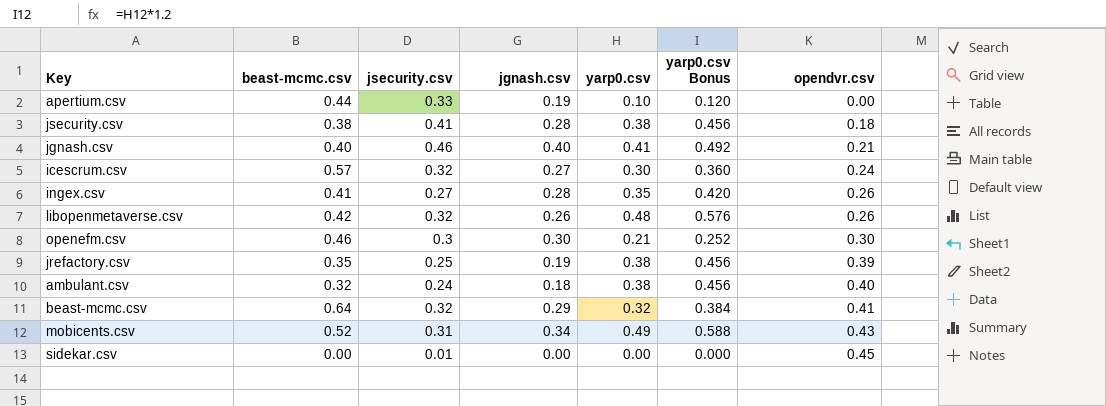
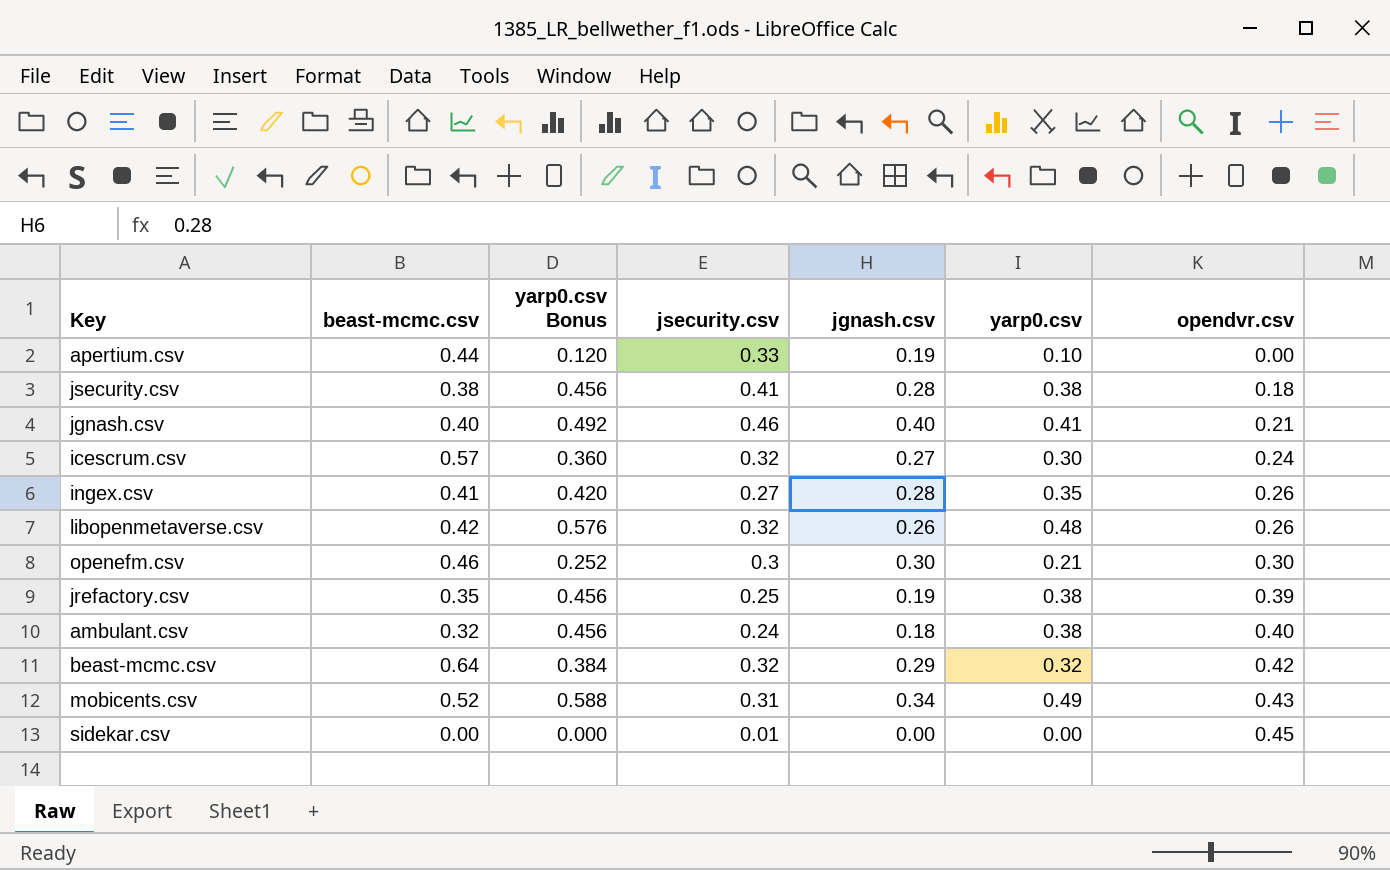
column yarp0.csv Bonus | position: 6 -> 3
beast-mcmc.csv | opendvr.csv: 0.41 -> 0.42

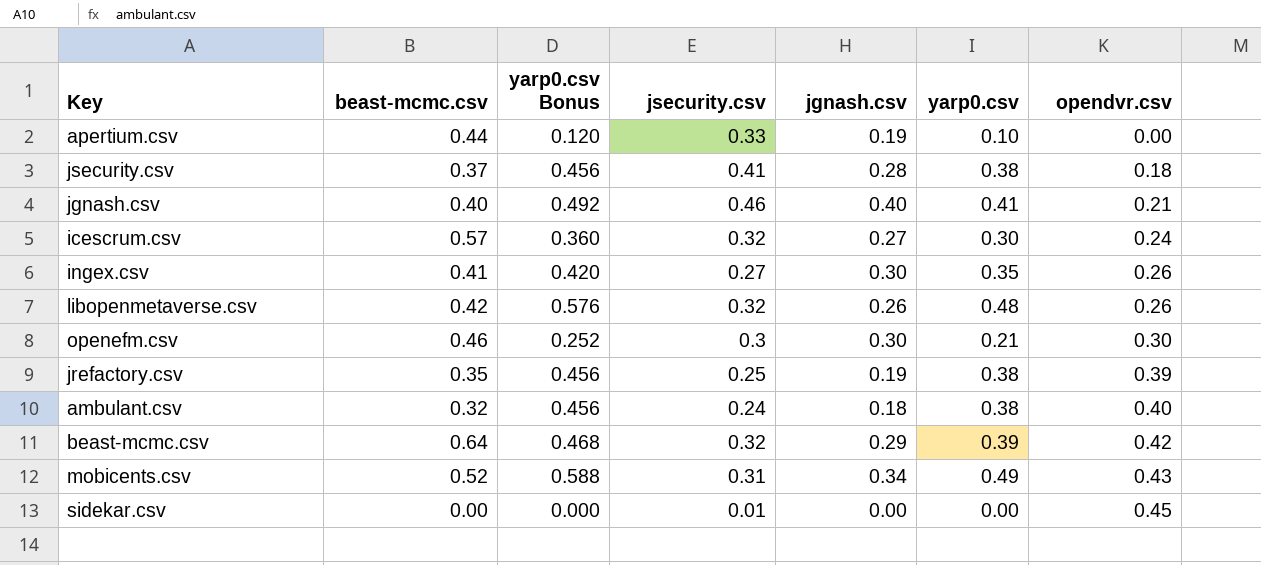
jsecurity.csv | beast-mcmc.csv: 0.38 -> 0.37
ingex.csv | jgnash.csv: 0.28 -> 0.30
beast-mcmc.csv | yarp0.csv Bonus: 0.384 -> 0.468
beast-mcmc.csv | yarp0.csv: 0.32 -> 0.39

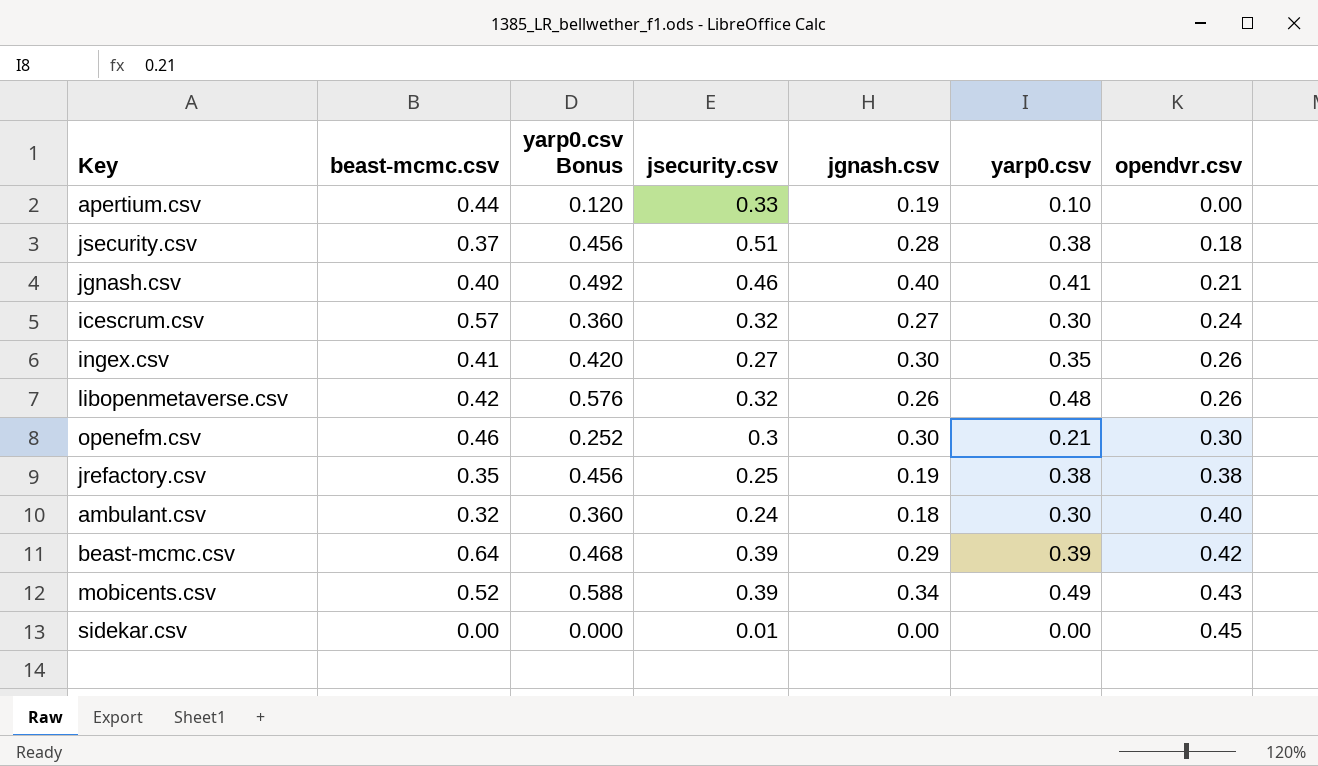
jsecurity.csv | jsecurity.csv: 0.41 -> 0.51
jrefactory.csv | opendvr.csv: 0.39 -> 0.38
ambulant.csv | yarp0.csv Bonus: 0.456 -> 0.360
ambulant.csv | yarp0.csv: 0.38 -> 0.30
beast-mcmc.csv | jsecurity.csv: 0.32 -> 0.39
mobicents.csv | jsecurity.csv: 0.31 -> 0.39

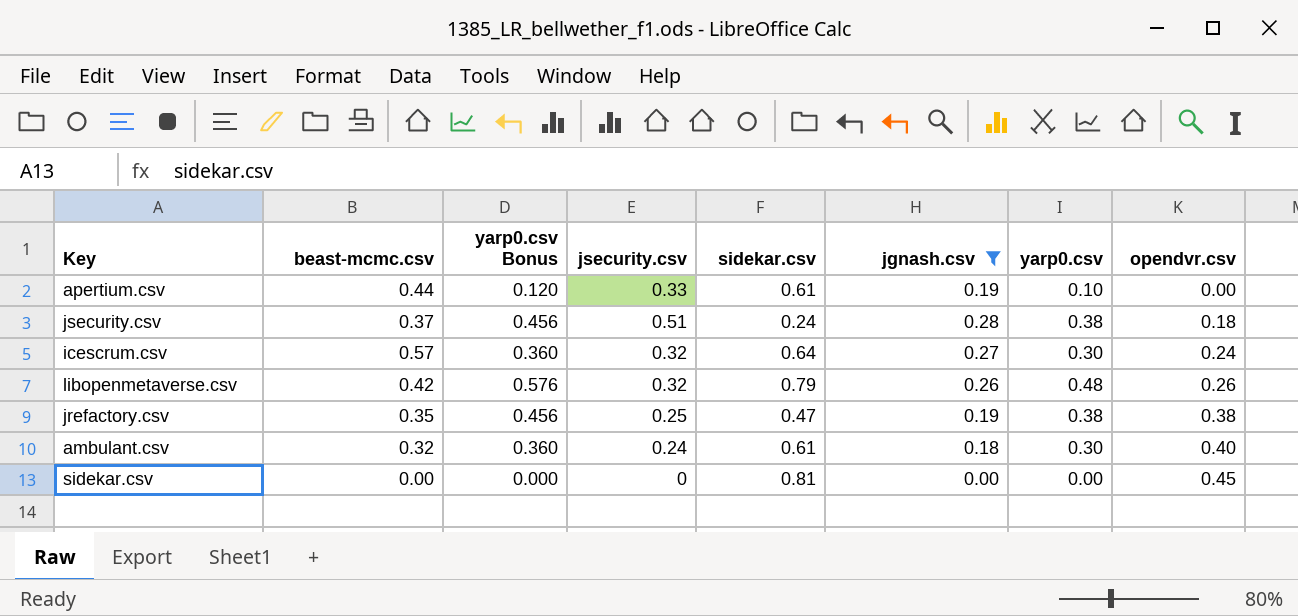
filter: none -> jgnash.csv <= 0.28
column sidekar.csv | position: none -> 5
sidekar.csv | jsecurity.csv: 0.01 -> 0

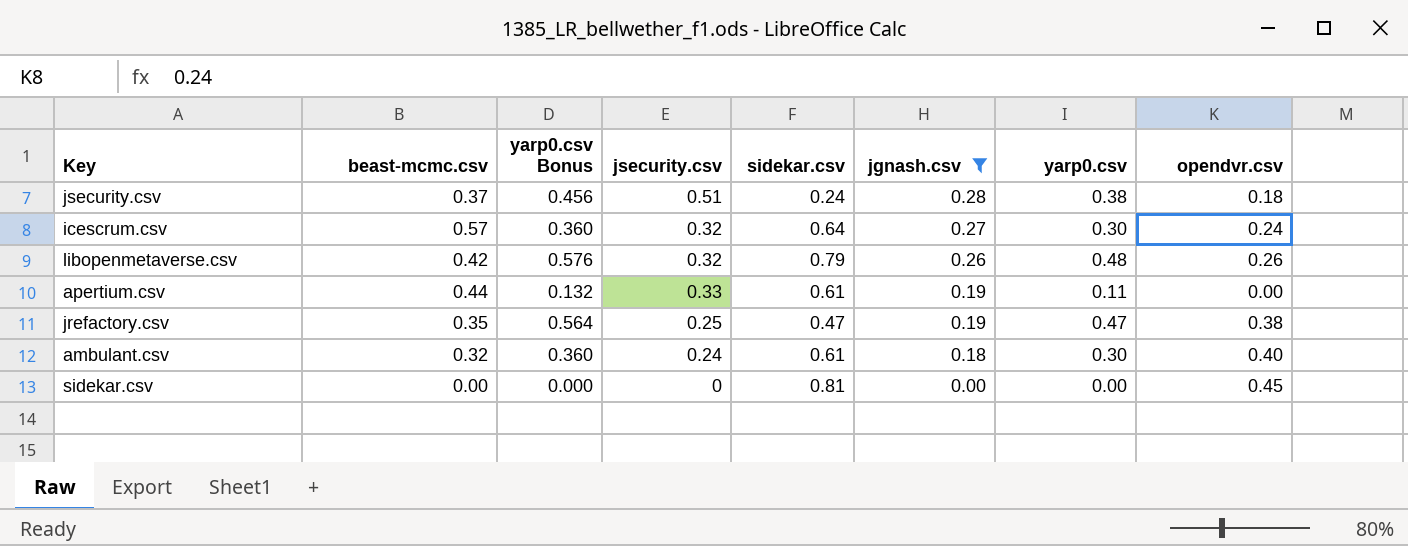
row order: opendvr.csv ascending -> jgnash.csv descending
apertium.csv | yarp0.csv Bonus: 0.120 -> 0.132
apertium.csv | yarp0.csv: 0.10 -> 0.11
jrefactory.csv | yarp0.csv Bonus: 0.456 -> 0.564
jrefactory.csv | yarp0.csv: 0.38 -> 0.47

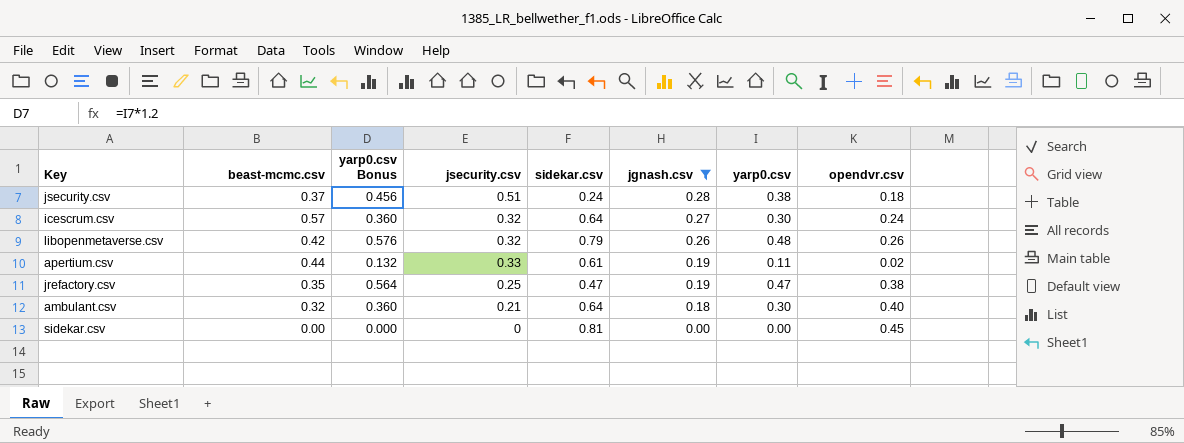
apertium.csv | opendvr.csv: 0.00 -> 0.02
ambulant.csv | jsecurity.csv: 0.24 -> 0.21
ambulant.csv | sidekar.csv: 0.61 -> 0.64

